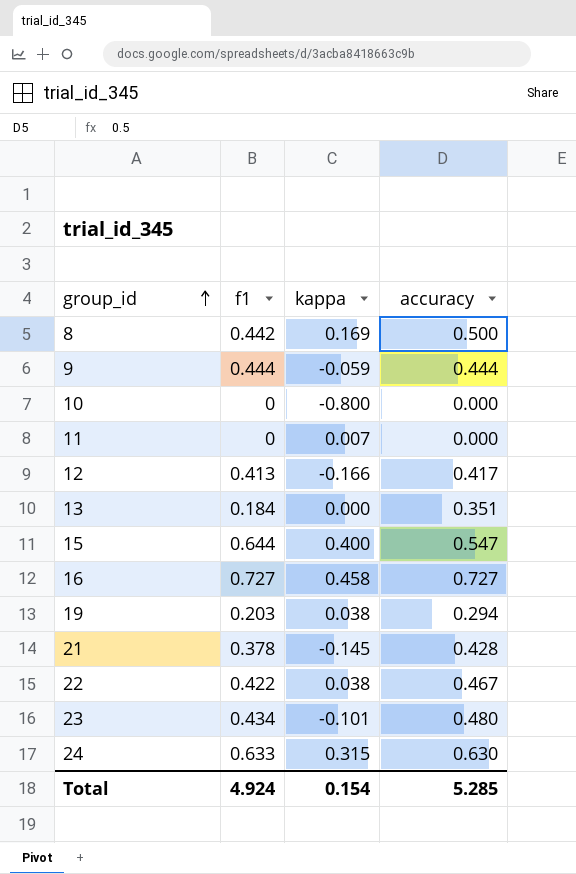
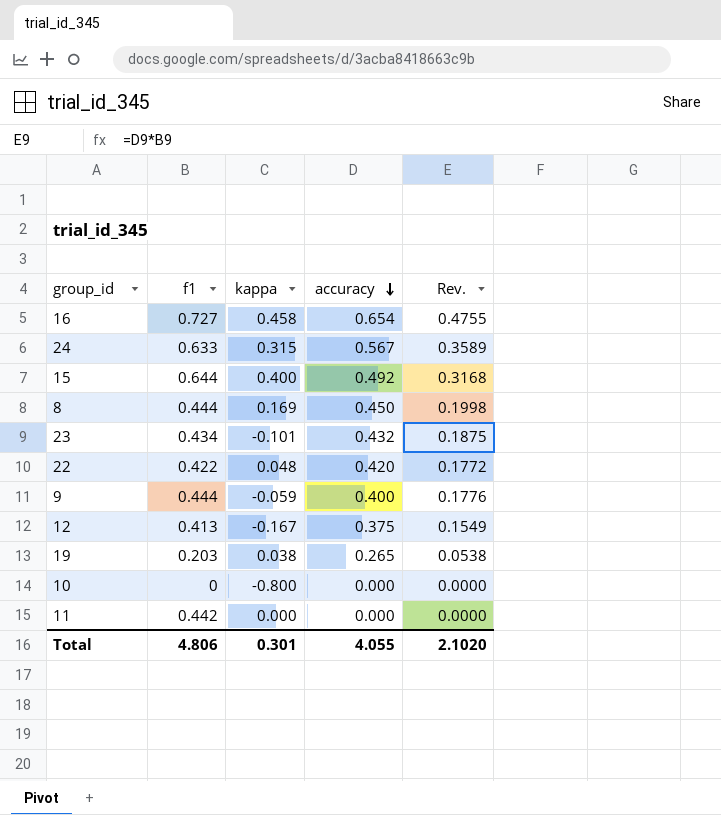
row order: group_id ascending -> accuracy descending
column Rev. | formula: none -> [f1] * [accuracy]
row 13: 0.184 | 0.000 | 0.351 -> none
row 21: 0.378 | -0.145 | 0.428 -> none
16 | accuracy: 0.727 -> 0.654
24 | accuracy: 0.630 -> 0.567
15 | accuracy: 0.547 -> 0.492
8 | f1: 0.442 -> 0.444
8 | accuracy: 0.500 -> 0.450
23 | accuracy: 0.480 -> 0.432
22 | kappa: 0.038 -> 0.048
22 | accuracy: 0.467 -> 0.420
9 | accuracy: 0.444 -> 0.400
12 | kappa: -0.166 -> -0.167
12 | accuracy: 0.417 -> 0.375
19 | accuracy: 0.294 -> 0.265
11 | f1: 0 -> 0.442
11 | kappa: 0.007 -> 0.000
Total | f1: 4.924 -> 4.806
Total | kappa: 0.154 -> 0.301
Total | accuracy: 5.285 -> 4.055

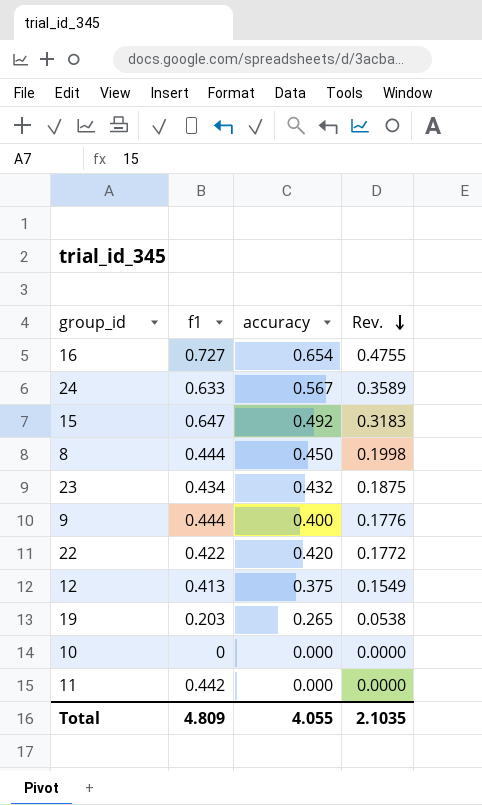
row order: accuracy descending -> Rev. descending
column kappa | position: 3 -> none
15 | f1: 0.644 -> 0.647
15 | Rev.: 0.3168 -> 0.3183
Total | f1: 4.806 -> 4.809
Total | Rev.: 2.1020 -> 2.1035

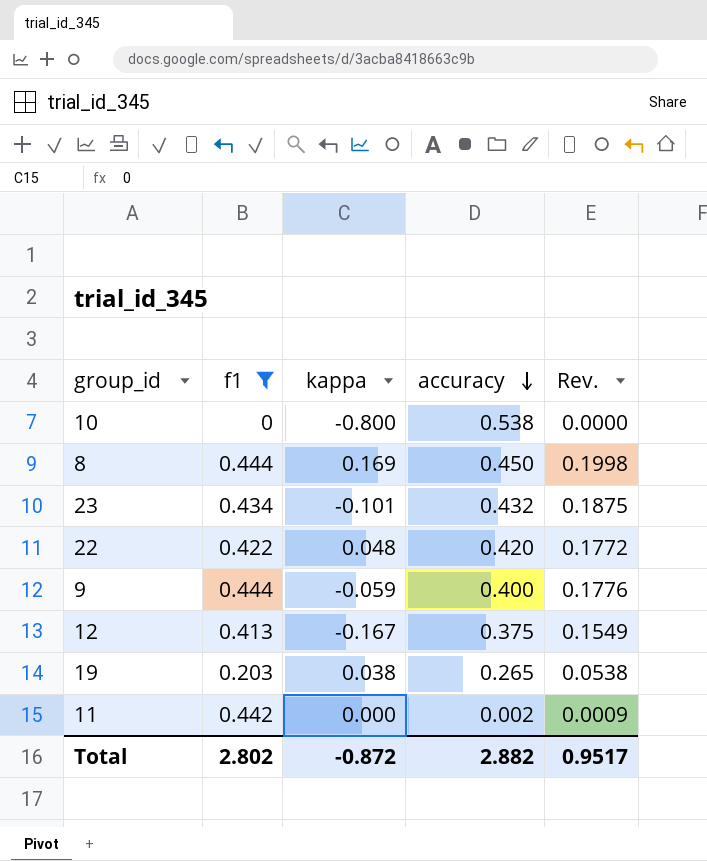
filter: none -> f1 <= 0.444
row order: Rev. descending -> accuracy descending
column kappa | position: none -> 3
10 | accuracy: 0.000 -> 0.538
11 | accuracy: 0.000 -> 0.002
11 | Rev.: 0.0000 -> 0.0009
Total | f1: 4.809 -> 2.802
Total | accuracy: 4.055 -> 2.882
Total | Rev.: 2.1035 -> 0.9517

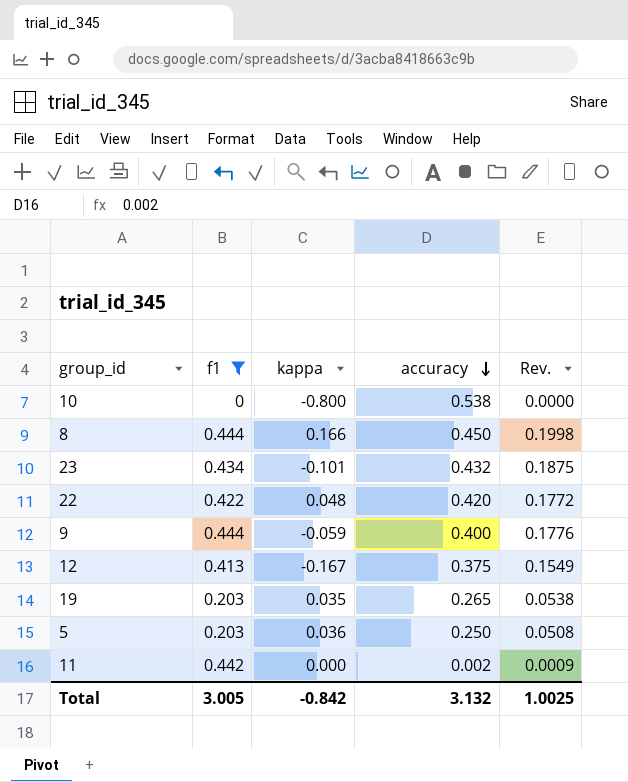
8 | kappa: 0.169 -> 0.166
19 | kappa: 0.038 -> 0.035
row 5: none -> 0.203 | 0.036 | 0.250 | 0.0508
Total | f1: 2.802 -> 3.005
Total | kappa: -0.872 -> -0.842
Total | accuracy: 2.882 -> 3.132
Total | Rev.: 0.9517 -> 1.0025

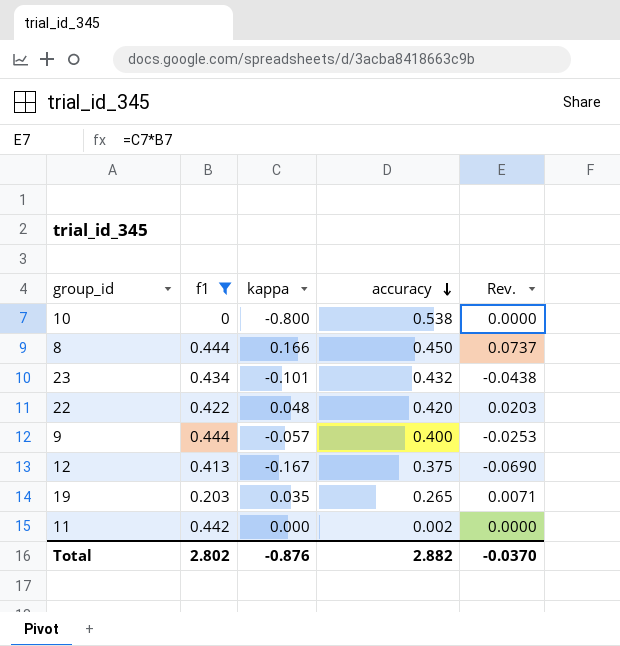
column Rev. | formula: [f1] * [accuracy] -> [f1] * [kappa]
row 5: 0.203 | 0.036 | 0.250 | 0.0508 -> none
9 | kappa: -0.059 -> -0.057
Total | f1: 3.005 -> 2.802
Total | kappa: -0.842 -> -0.876
Total | accuracy: 3.132 -> 2.882
Total | Rev.: 1.0025 -> -0.0370

